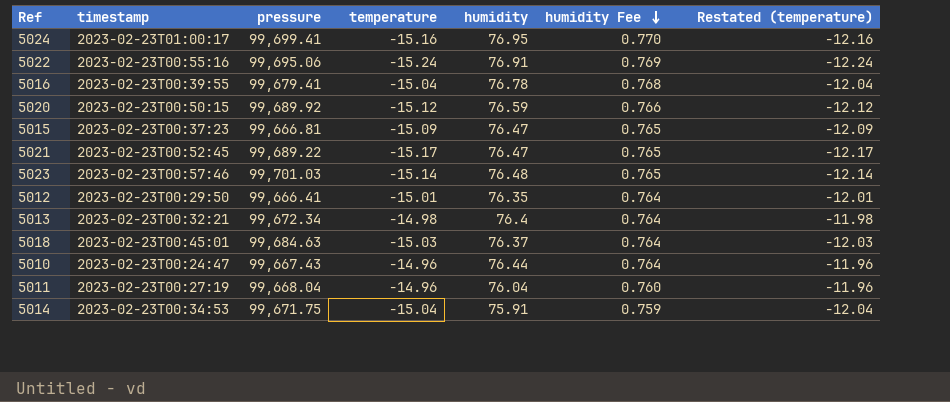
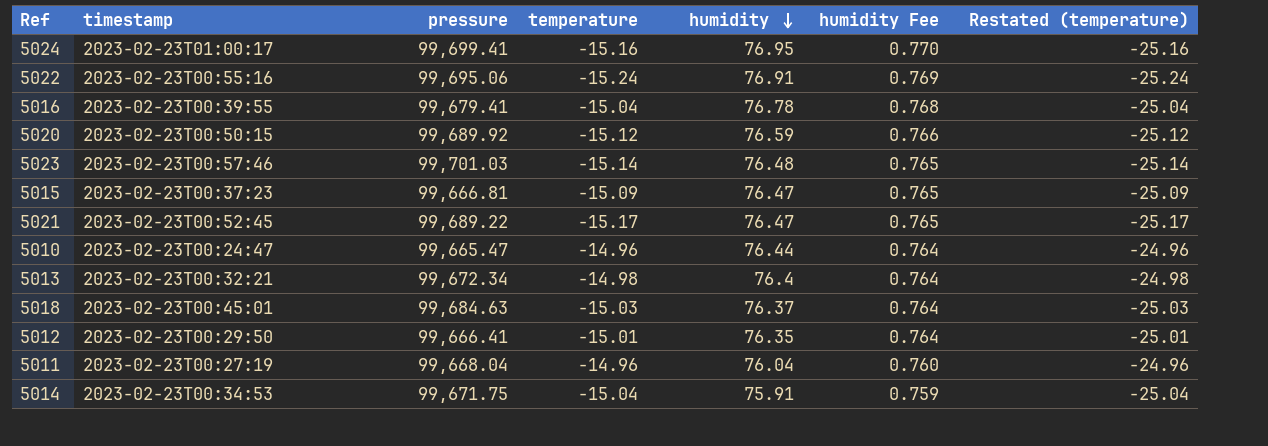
row order: humidity Fee descending -> humidity descending
column Restated (temperature) | formula: [temperature] + 3 -> [temperature] - 10
5010 | pressure: 99,667.43 -> 99,665.47

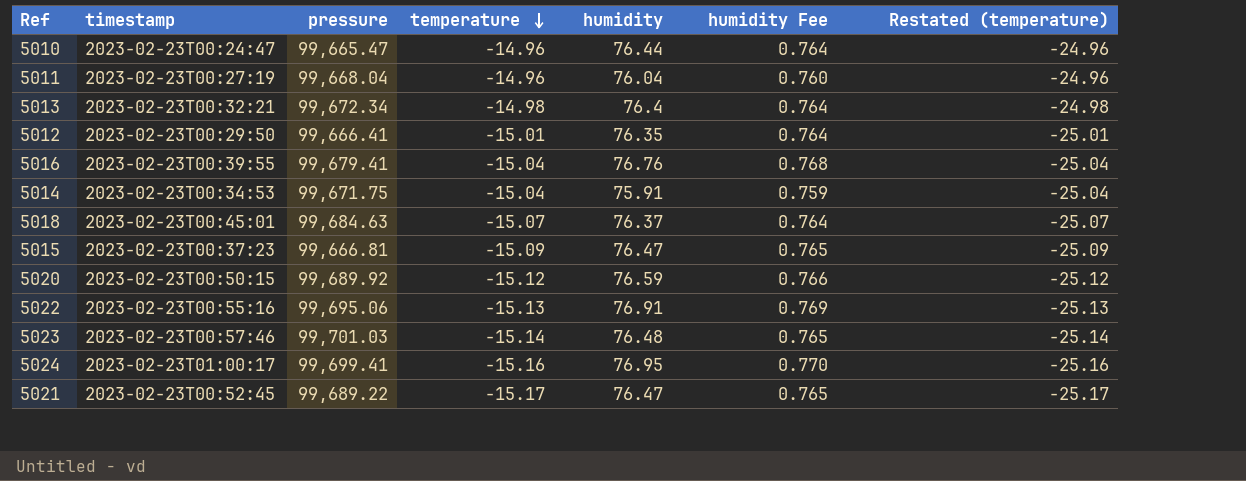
row order: humidity descending -> temperature descending
5016 | humidity: 76.78 -> 76.76
5018 | temperature: -15.03 -> -15.07
5018 | Restated (temperature): -25.03 -> -25.07
5022 | temperature: -15.24 -> -15.13
5022 | Restated (temperature): -25.24 -> -25.13

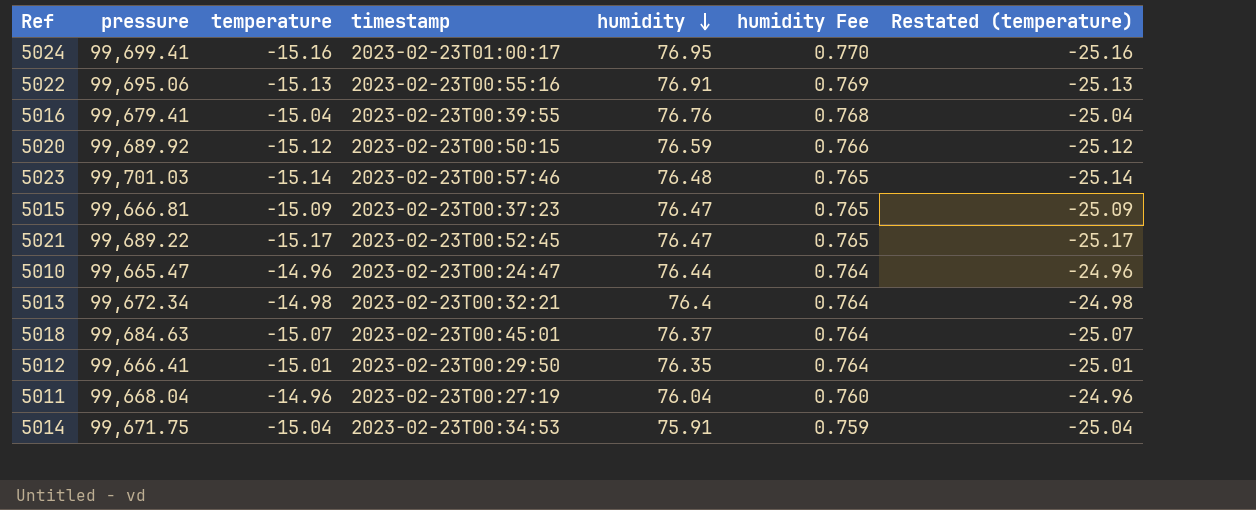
row order: temperature descending -> humidity descending
column timestamp | position: 2 -> 4

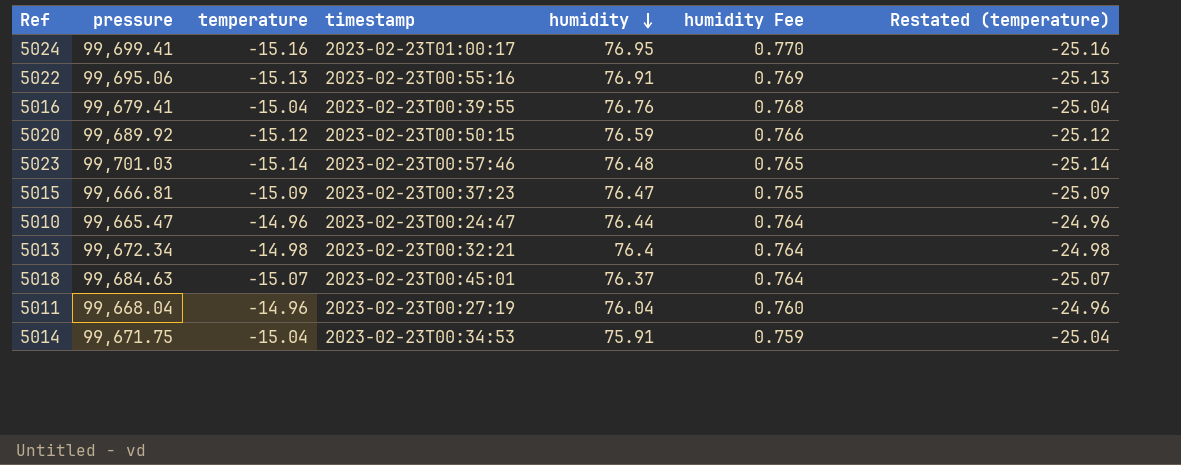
row 5021: 99,689.22 | -15.17 | 2023-02-23T00:52:45 | 76.47 | 0.765 | -25.17 -> none
row 5012: 99,666.41 | -15.01 | 2023-02-23T00:29:50 | 76.35 | 0.764 | -25.01 -> none

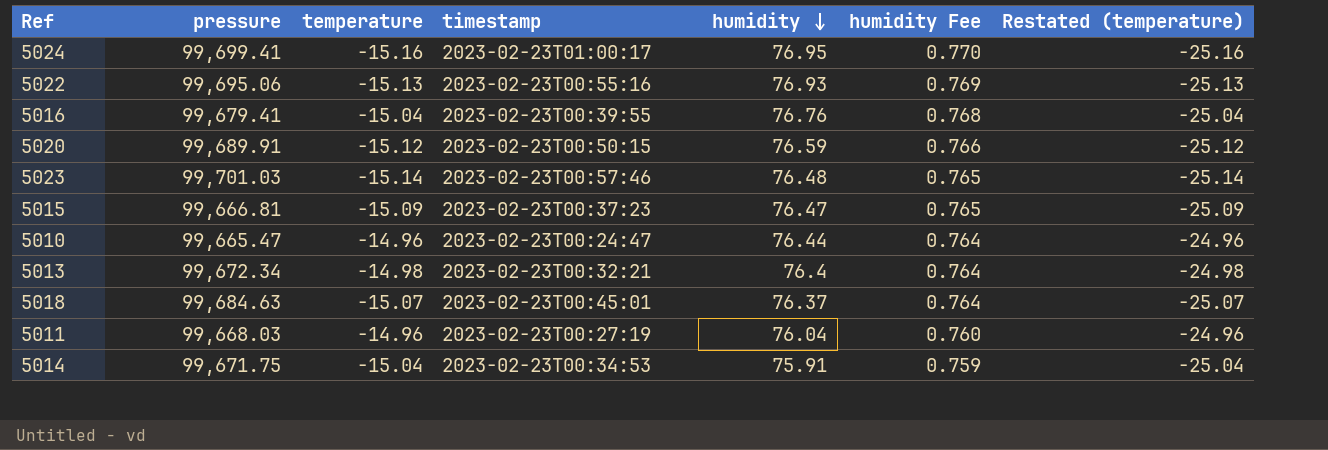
5022 | humidity: 76.91 -> 76.93
5020 | pressure: 99,689.92 -> 99,689.91
5011 | pressure: 99,668.04 -> 99,668.03

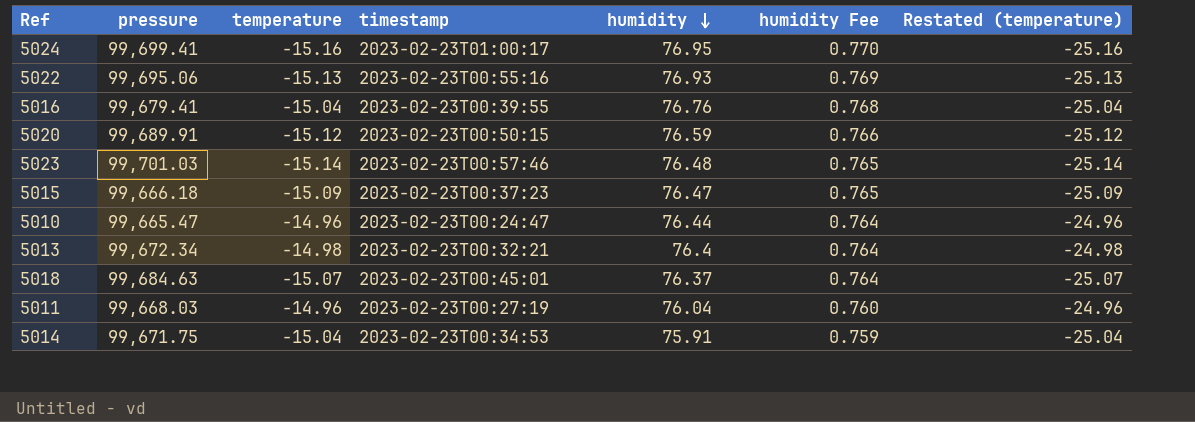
5015 | pressure: 99,666.81 -> 99,666.18

